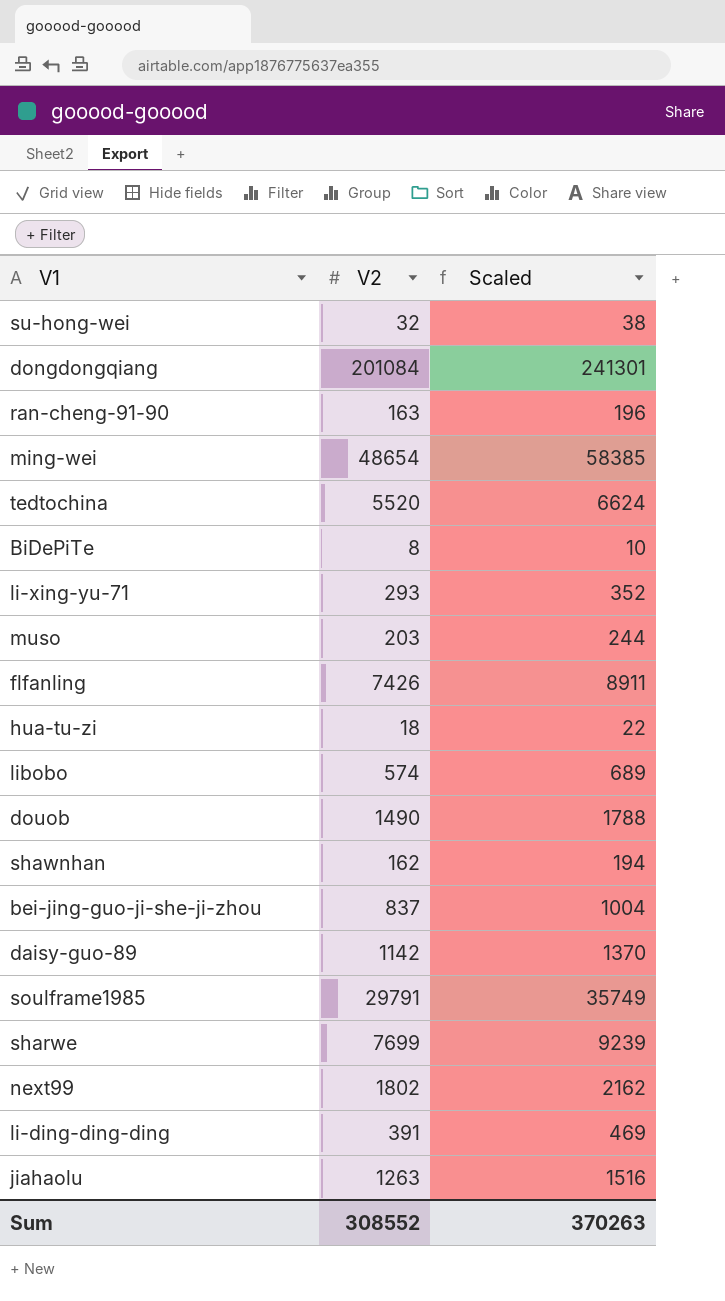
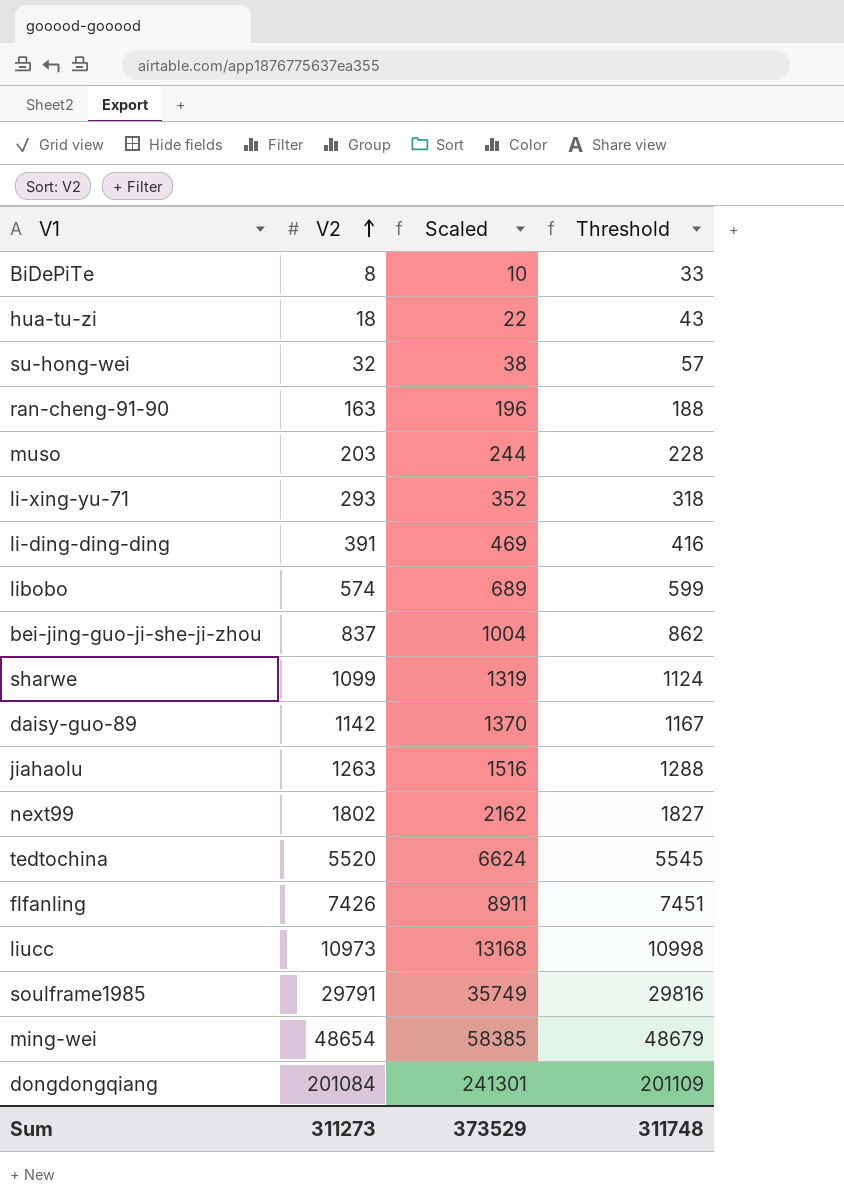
row order: none -> V2 ascending
column Threshold | formula: none -> [V2] + 25
row douob: 1490 | 1788 -> none
row shawnhan: 162 | 194 -> none
sharwe | V2: 7699 -> 1099
sharwe | Scaled: 9239 -> 1319
row liucc: none -> 10973 | 13168 | 10998
Sum | V2: 308552 -> 311273
Sum | Scaled: 370263 -> 373529

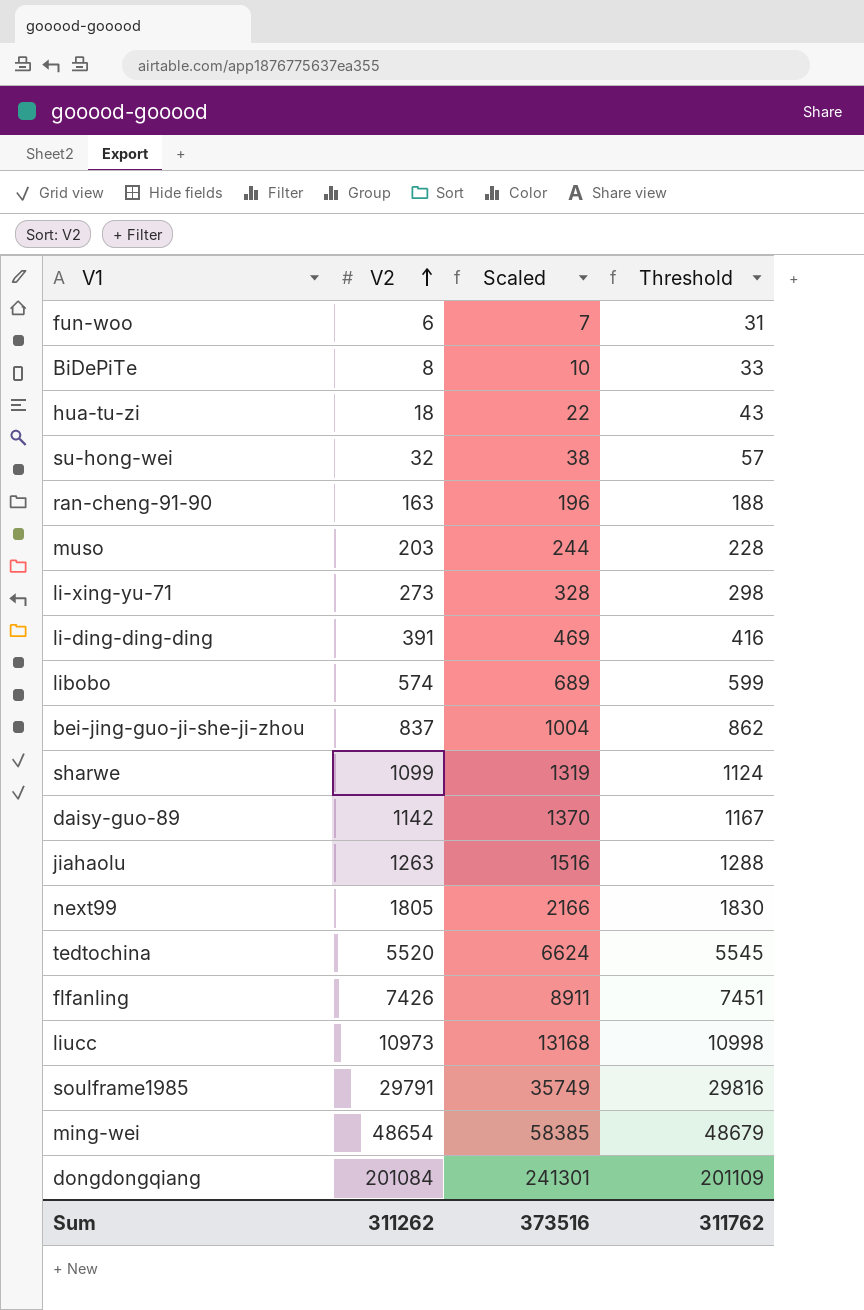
row fun-woo: none -> 6 | 7 | 31
li-xing-yu-71 | V2: 293 -> 273
li-xing-yu-71 | Scaled: 352 -> 328
li-xing-yu-71 | Threshold: 318 -> 298
next99 | V2: 1802 -> 1805
next99 | Scaled: 2162 -> 2166
next99 | Threshold: 1827 -> 1830
Sum | V2: 311273 -> 311262
Sum | Scaled: 373529 -> 373516
Sum | Threshold: 311748 -> 311762

